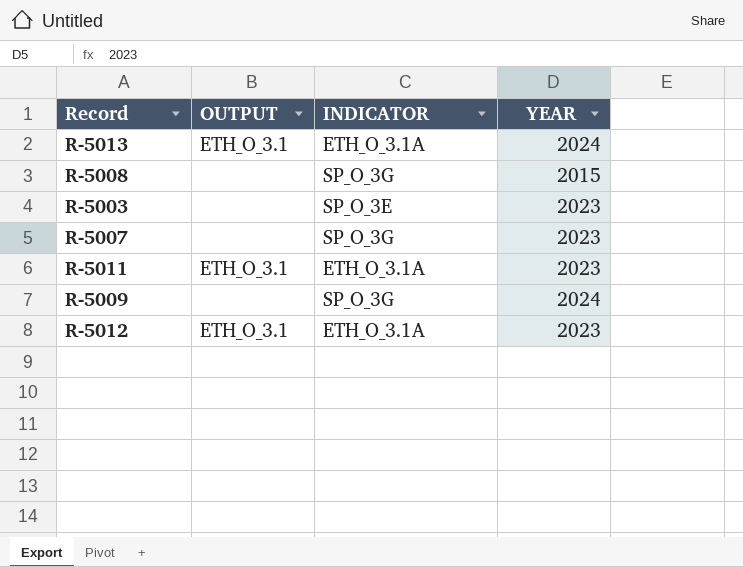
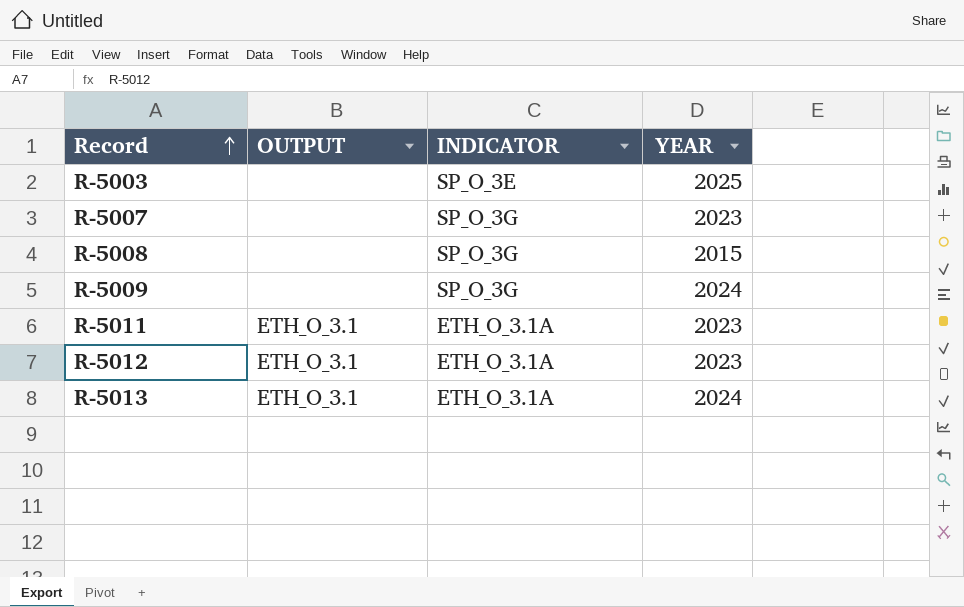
row order: none -> Record ascending
R-5003 | YEAR: 2023 -> 2025

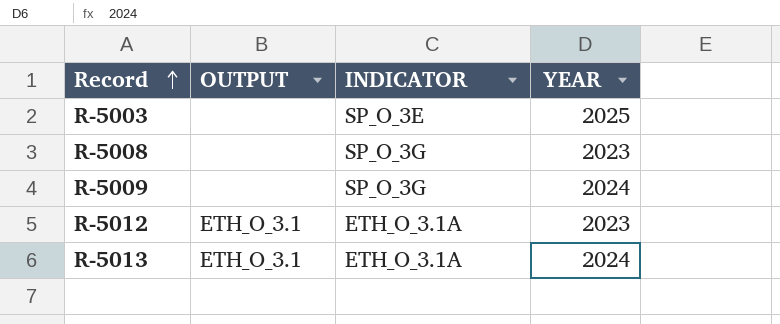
row R-5007: none | SP_O_3G | 2023 -> none
row R-5011: ETH_O_3.1 | ETH_O_3.1A | 2023 -> none
R-5008 | YEAR: 2015 -> 2023

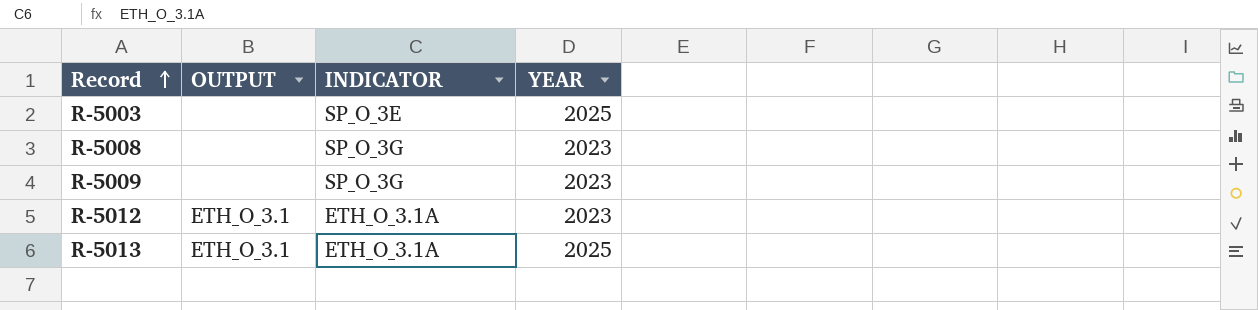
R-5009 | YEAR: 2024 -> 2023
R-5013 | YEAR: 2024 -> 2025

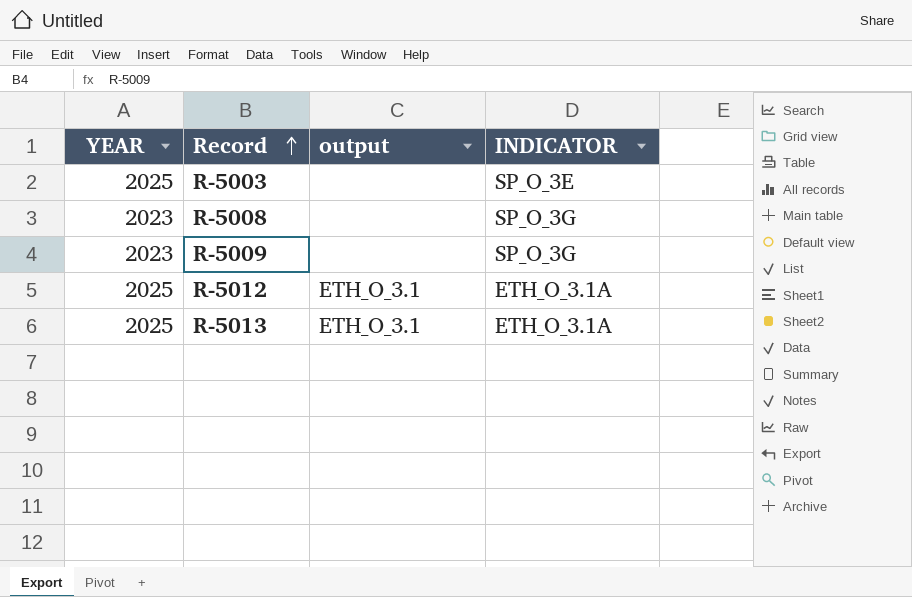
column YEAR | position: 4 -> 1
column name: OUTPUT -> output
R-5012 | YEAR: 2023 -> 2025

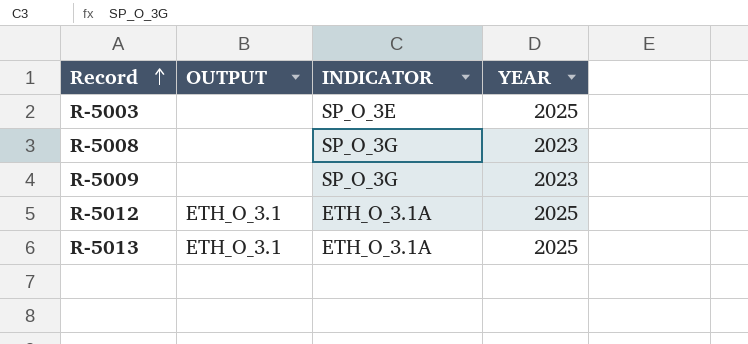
column name: output -> OUTPUT
column YEAR | position: 1 -> 4

